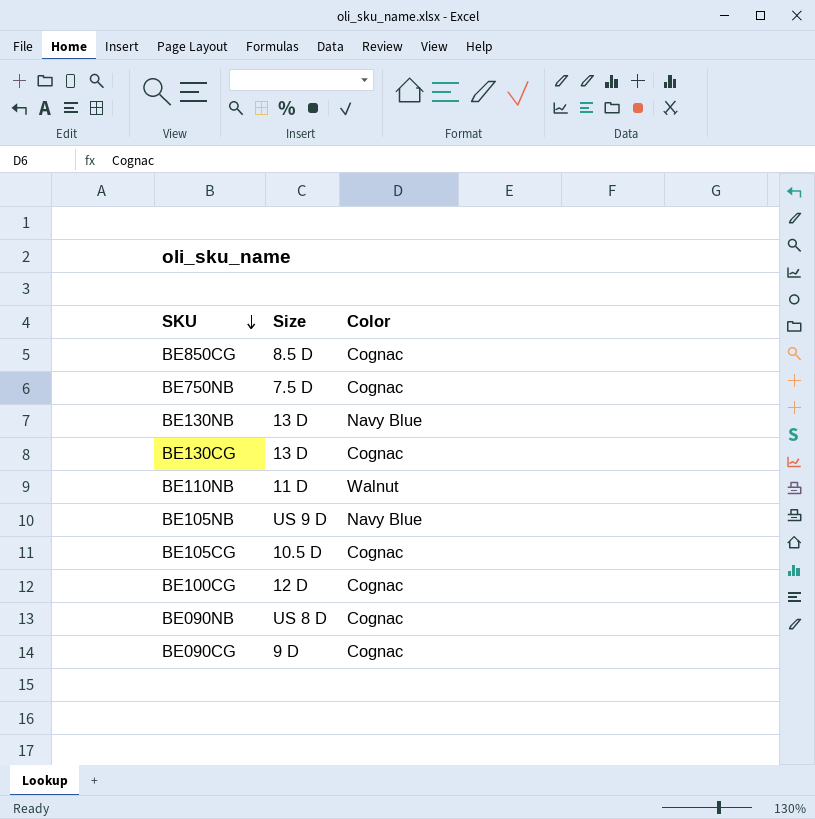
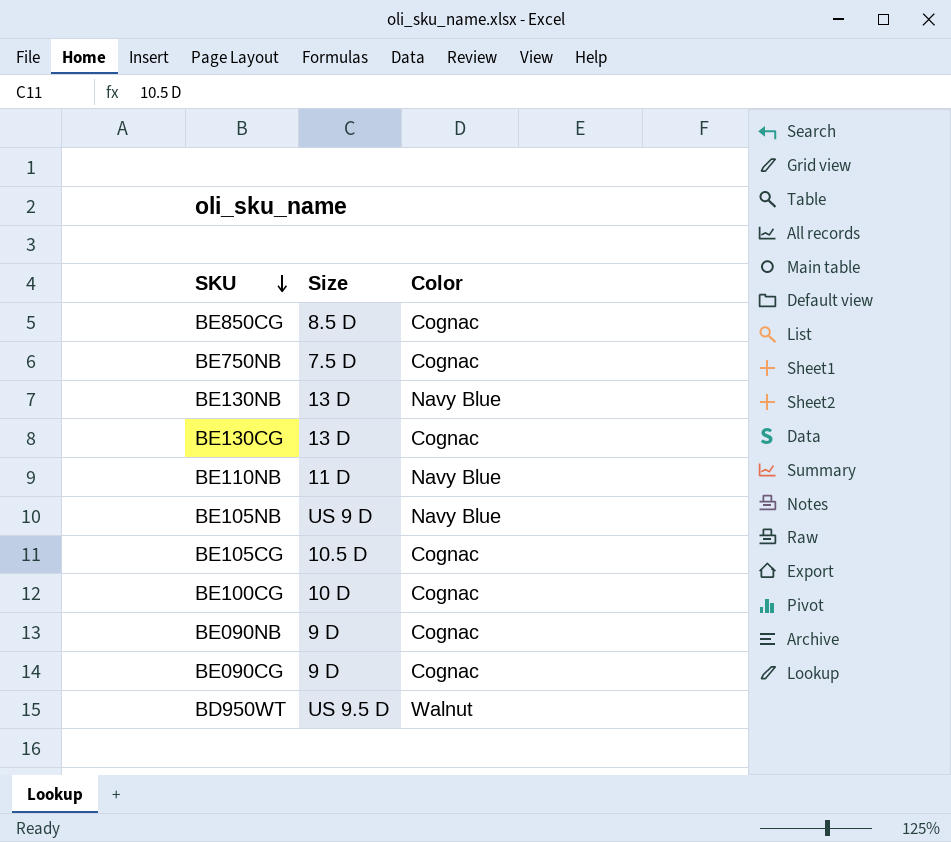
BE110NB | Color: Walnut -> Navy Blue
BE100CG | Size: 12 D -> 10 D
BE090NB | Size: US 8 D -> 9 D
row BD950WT: none -> US 9.5 D | Walnut

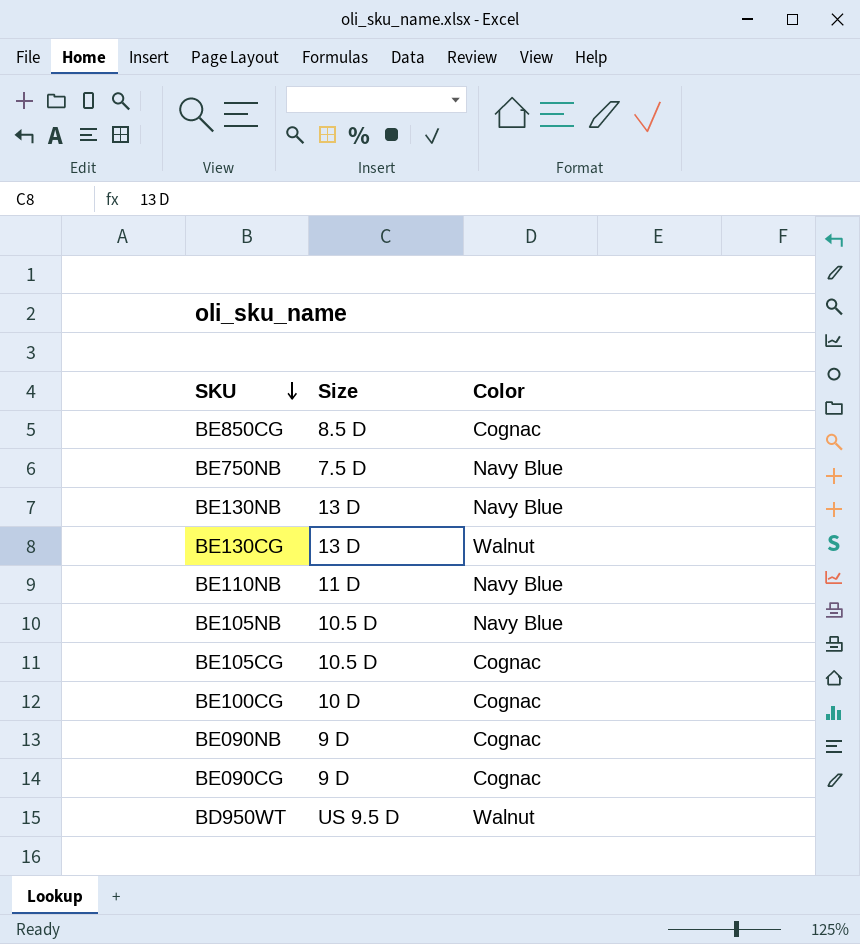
BE750NB | Color: Cognac -> Navy Blue
BE130CG | Color: Cognac -> Walnut
BE105NB | Size: US 9 D -> 10.5 D

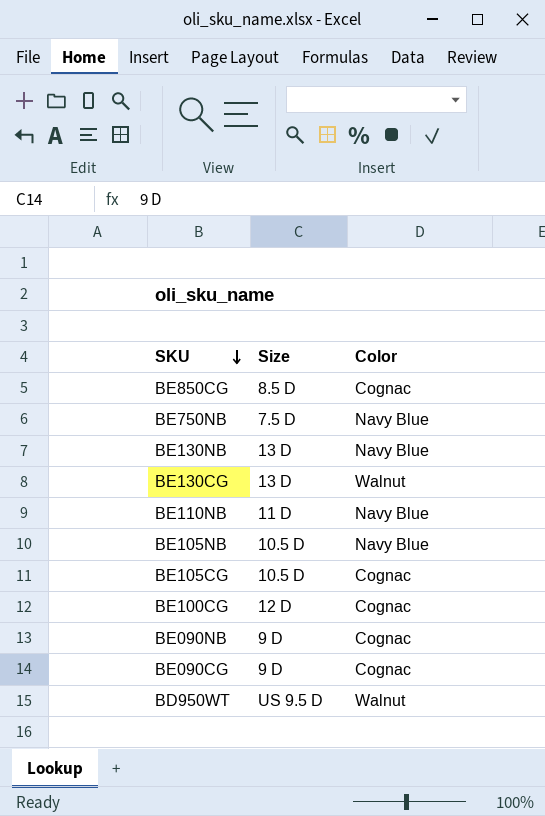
BE100CG | Size: 10 D -> 12 D

